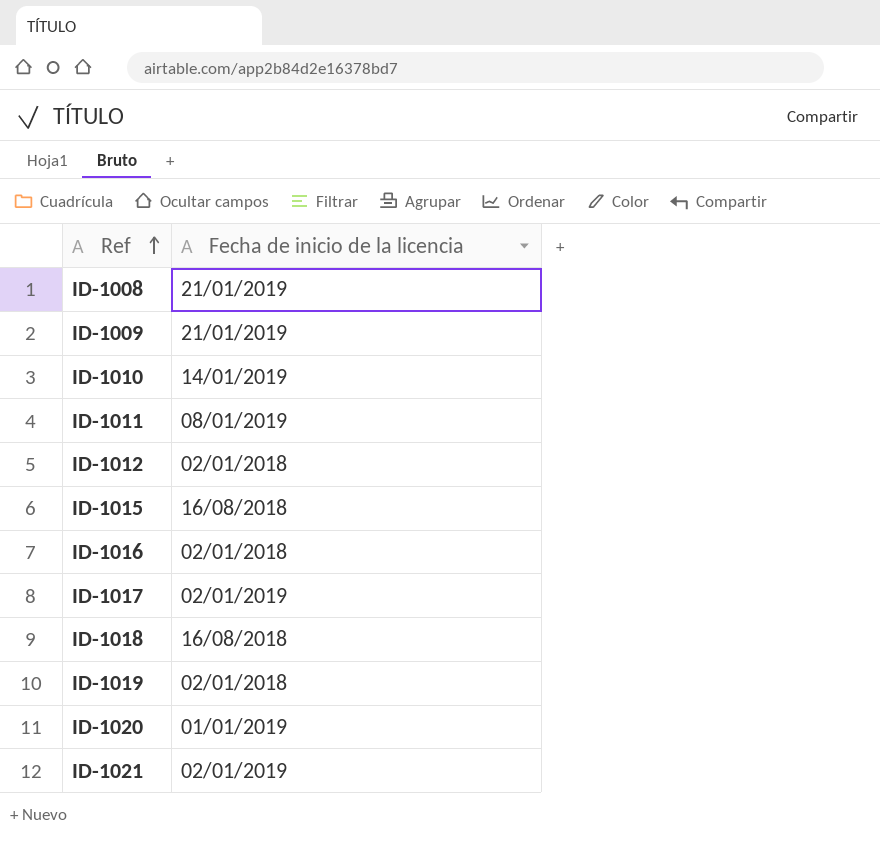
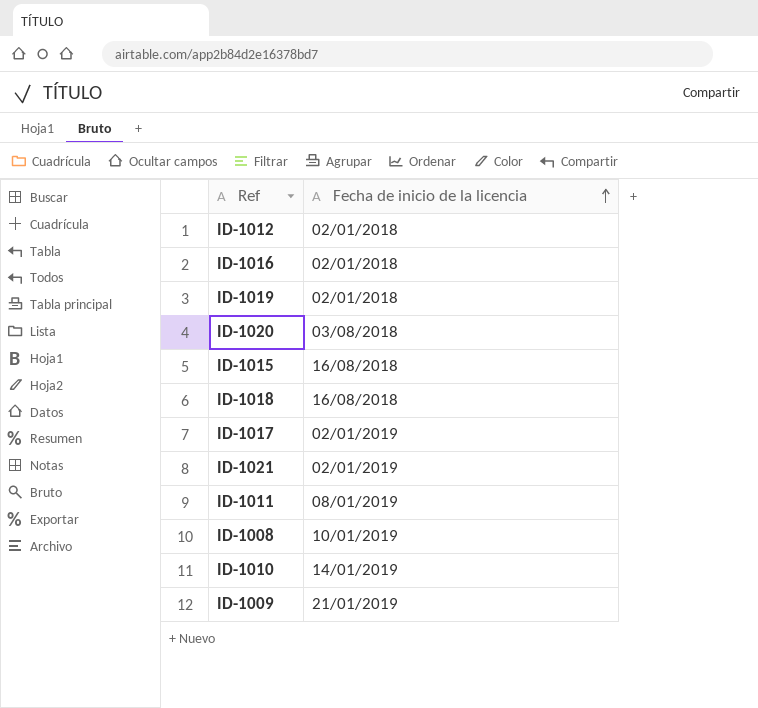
row order: Ref ascending -> Fecha de inicio de la licencia ascending
ID-1020 | Fecha de inicio de la licencia: 01/01/2019 -> 03/08/2018
ID-1008 | Fecha de inicio de la licencia: 21/01/2019 -> 10/01/2019

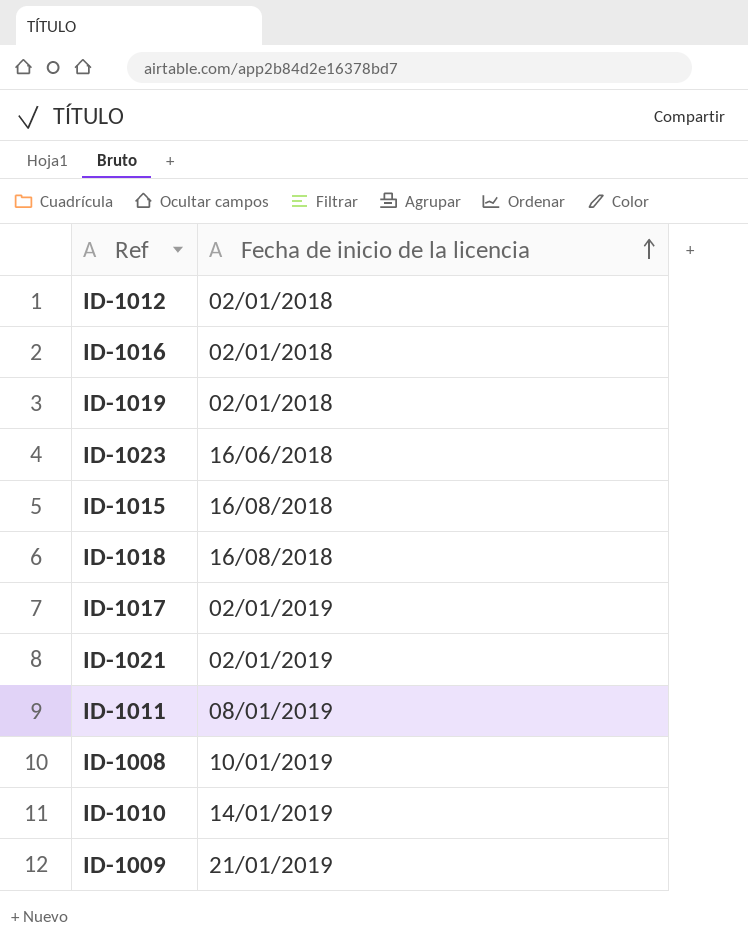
row ID-1020: 03/08/2018 -> none
row ID-1023: none -> 16/06/2018

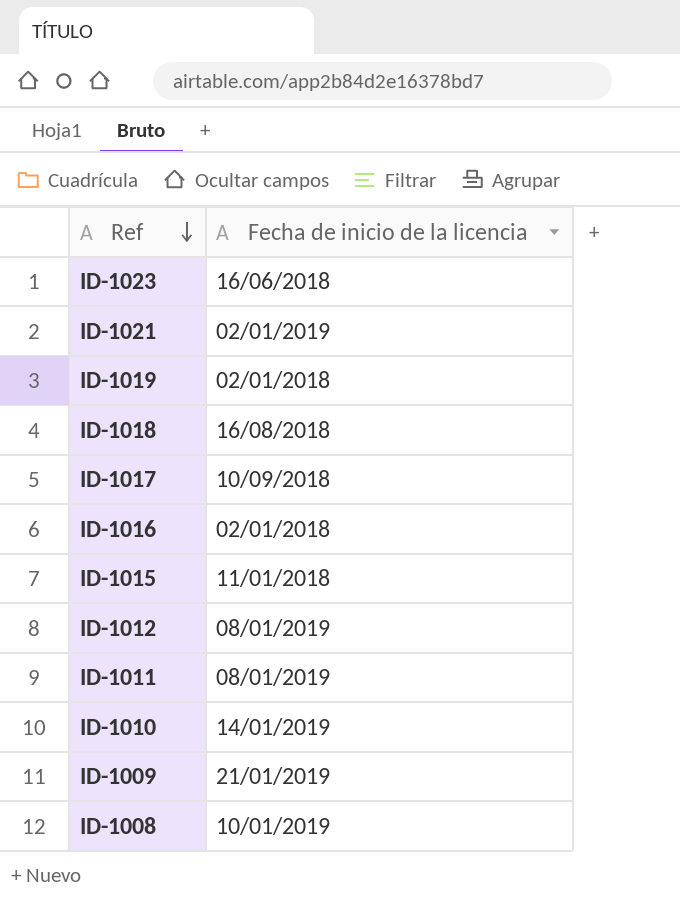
row order: Fecha de inicio de la licencia ascending -> Ref descending
ID-1017 | Fecha de inicio de la licencia: 02/01/2019 -> 10/09/2018
ID-1015 | Fecha de inicio de la licencia: 16/08/2018 -> 11/01/2018
ID-1012 | Fecha de inicio de la licencia: 02/01/2018 -> 08/01/2019

